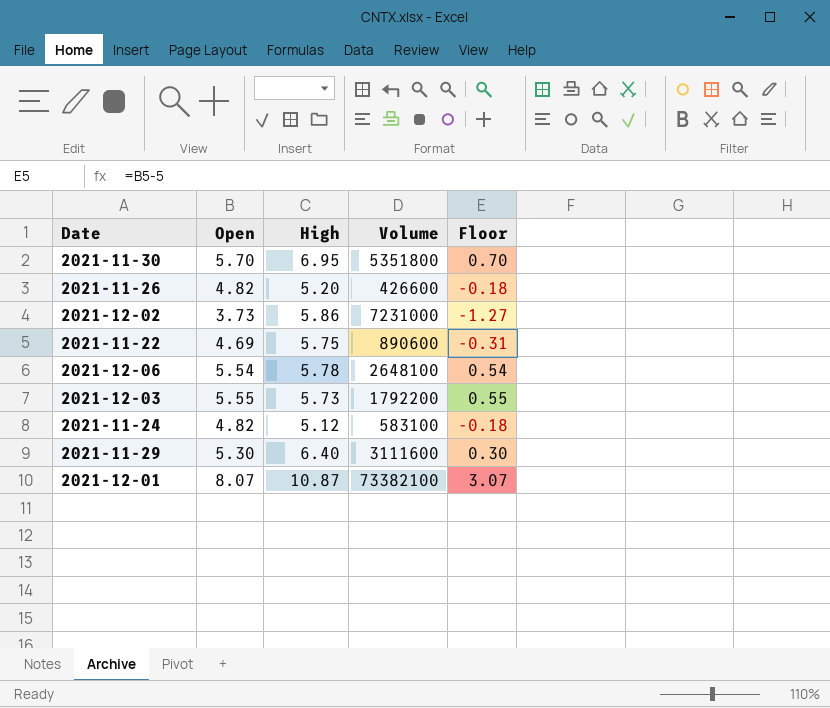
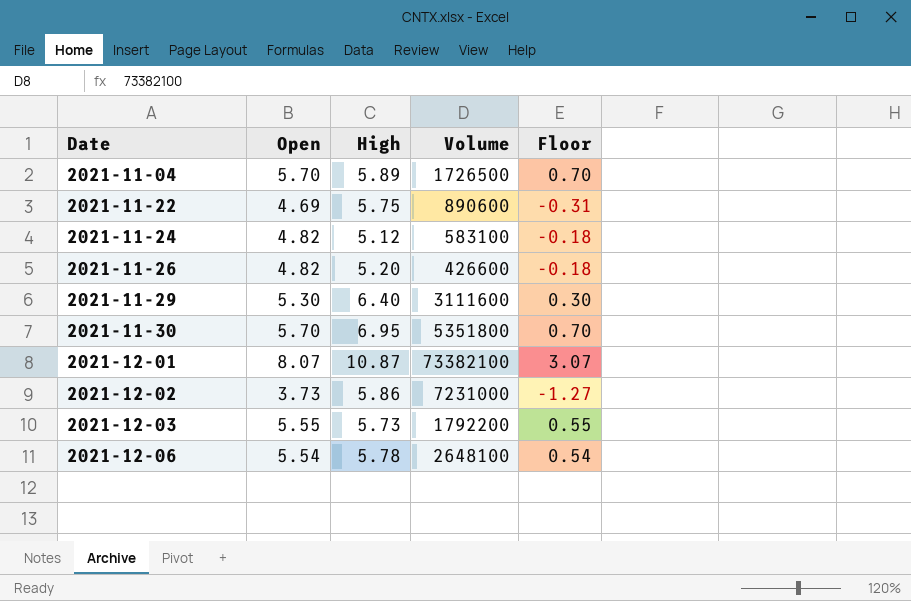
row order: none -> Date ascending
row 2021-11-04: none -> 5.70 | 5.89 | 1726500 | 0.70

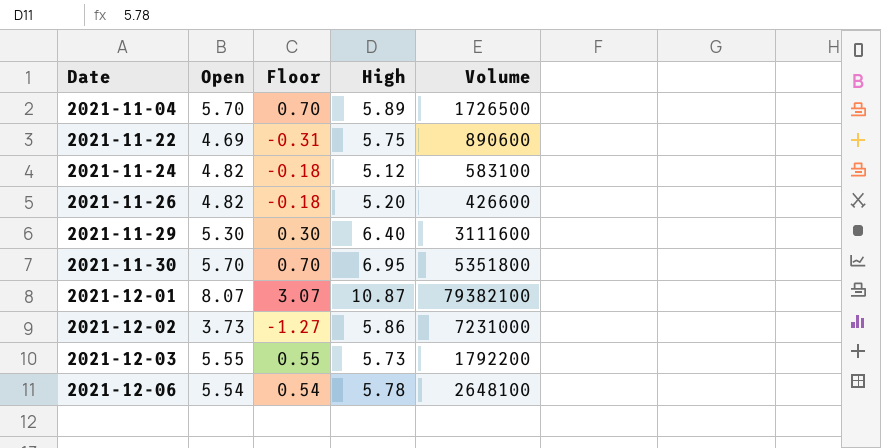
column Floor | position: 5 -> 3
2021-12-01 | Volume: 73382100 -> 79382100

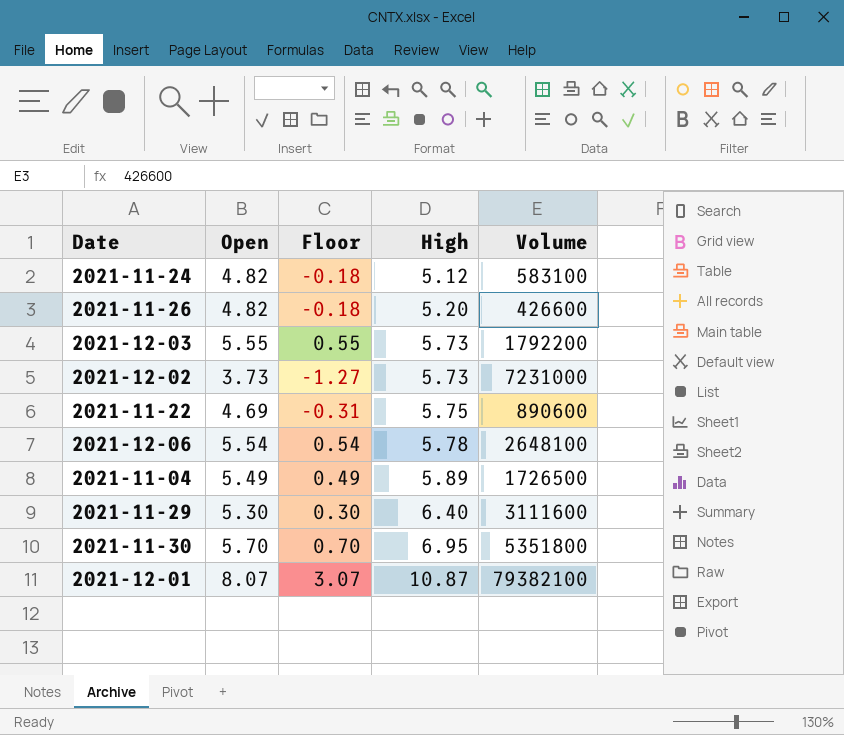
row order: Date ascending -> High ascending
2021-12-02 | High: 5.86 -> 5.73
2021-11-04 | Open: 5.70 -> 5.49
2021-11-04 | Floor: 0.70 -> 0.49

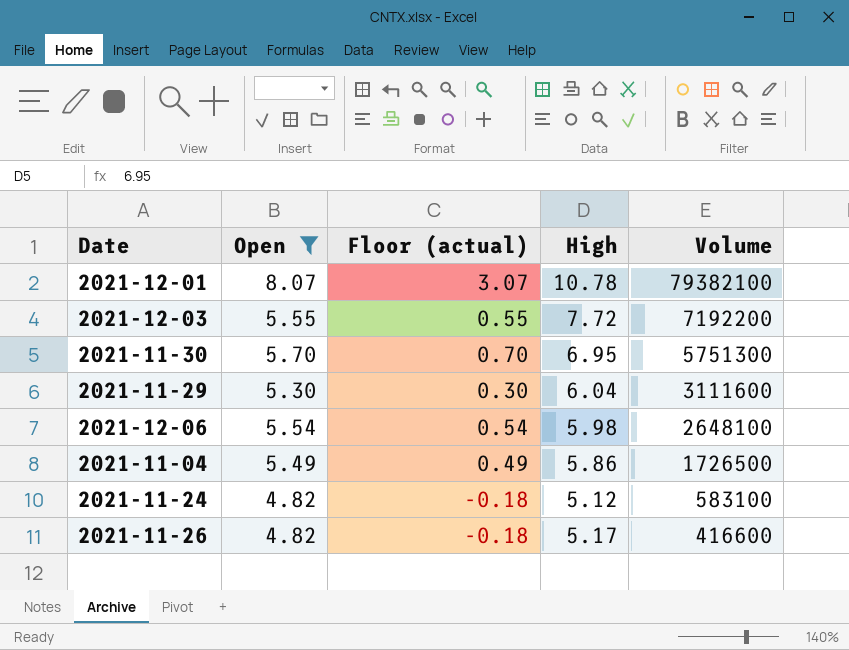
filter: none -> Open >= 4.82
row order: High ascending -> Volume descending
column name: Floor -> Floor (actual)
2021-12-01 | High: 10.87 -> 10.78
2021-12-03 | High: 5.73 -> 7.72
2021-12-03 | Volume: 1792200 -> 7192200
2021-11-30 | Volume: 5351800 -> 5751300
2021-11-29 | High: 6.40 -> 6.04
2021-12-06 | High: 5.78 -> 5.98
2021-11-04 | High: 5.89 -> 5.86
2021-11-26 | High: 5.20 -> 5.17
2021-11-26 | Volume: 426600 -> 416600

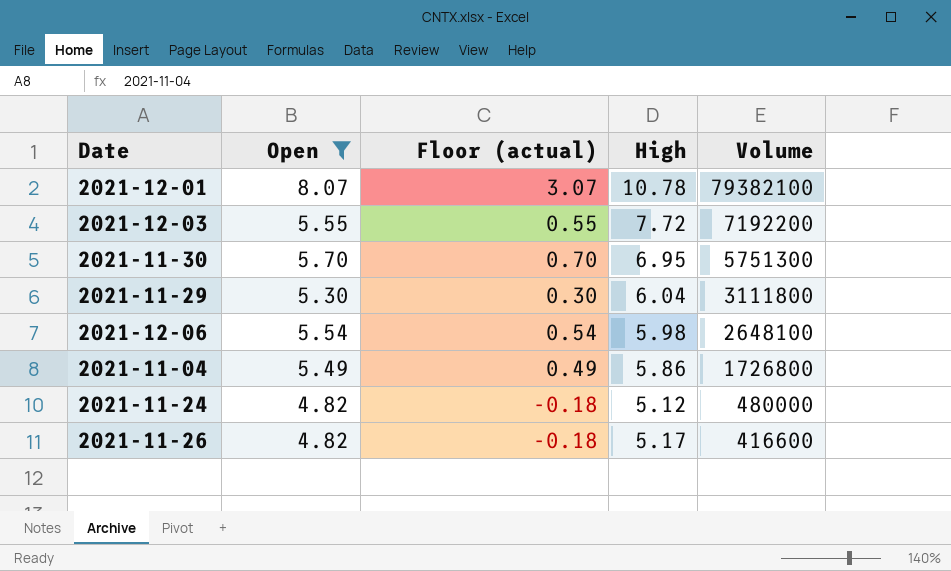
2021-11-29 | Volume: 3111600 -> 3111800
2021-11-04 | Volume: 1726500 -> 1726800
2021-11-24 | Volume: 583100 -> 480000

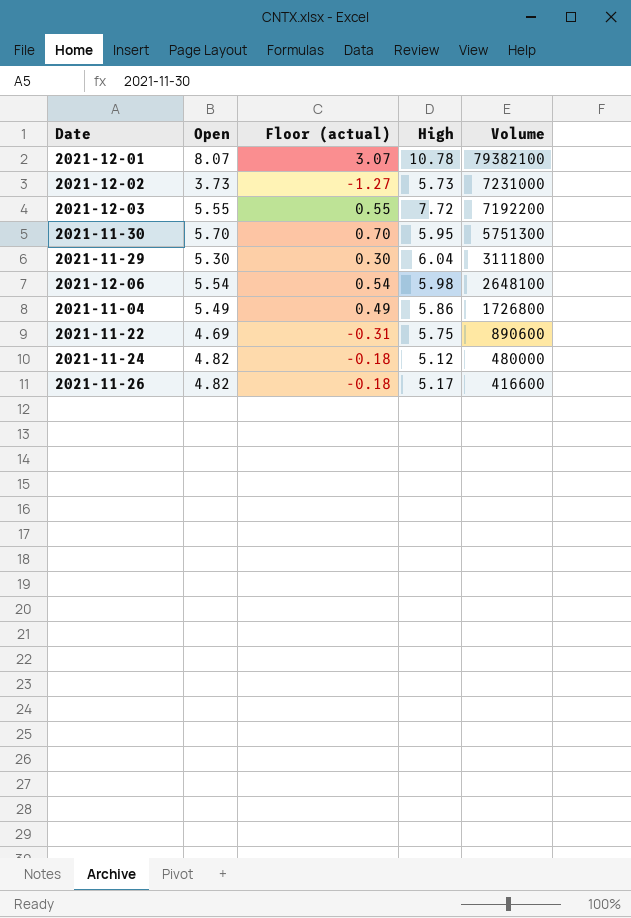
filter: Open >= 4.82 -> none
2021-11-30 | High: 6.95 -> 5.95

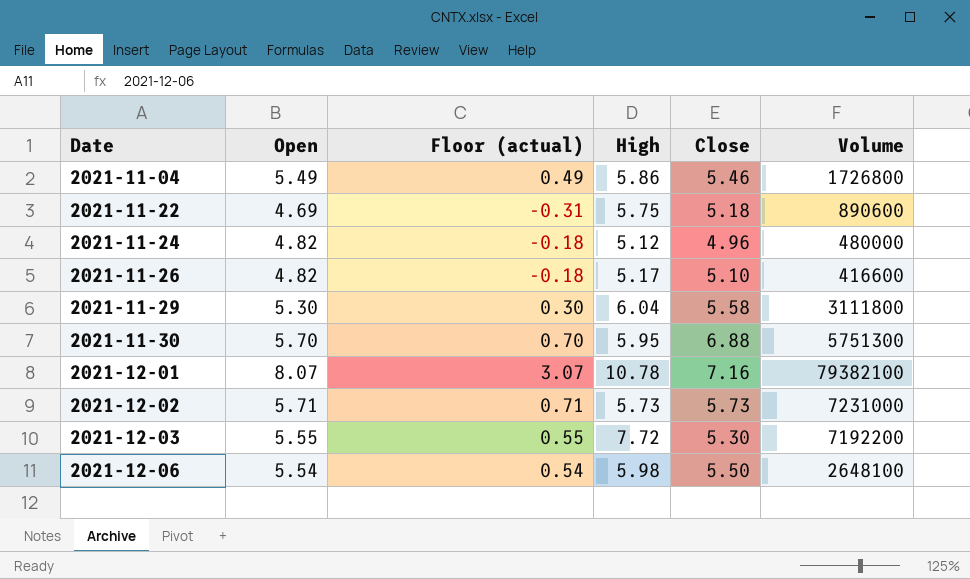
row order: Volume descending -> Date ascending
column Close | position: none -> 5
2021-12-02 | Open: 3.73 -> 5.71
2021-12-02 | Floor (actual): -1.27 -> 0.71

